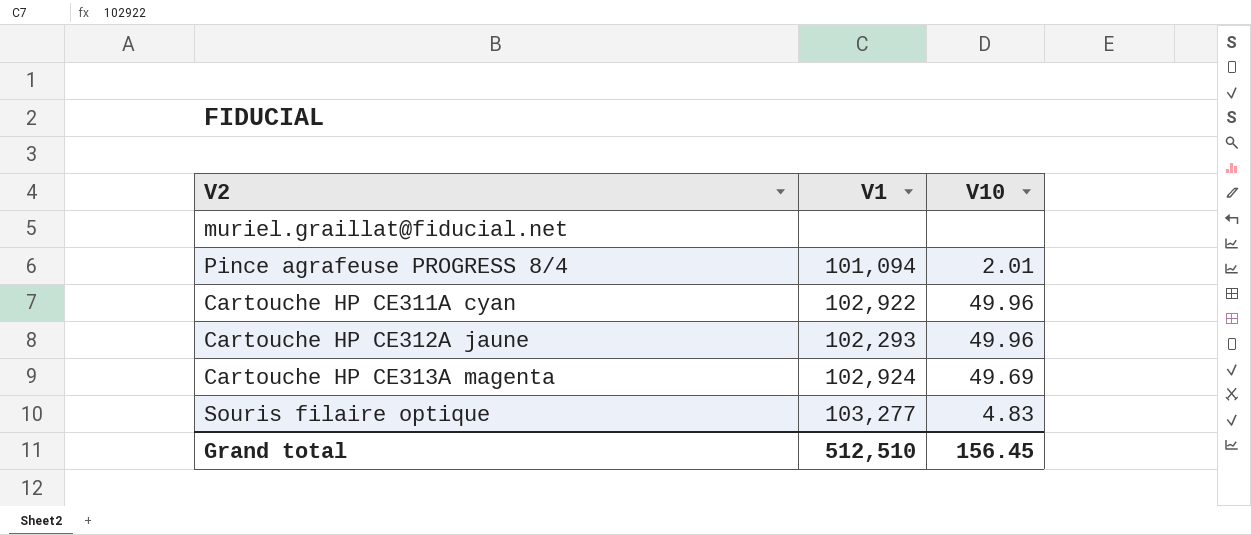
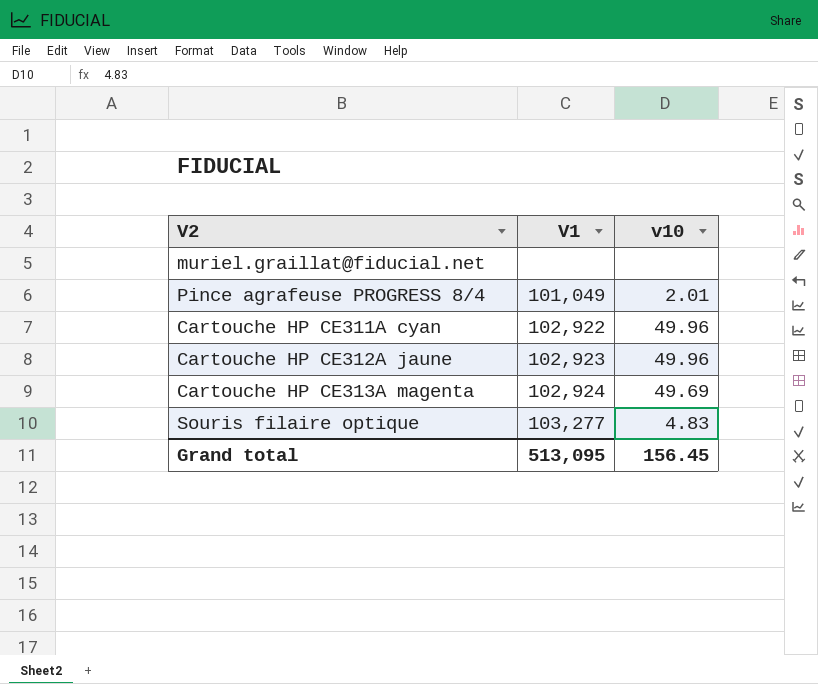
column name: V10 -> v10
Pince agrafeuse PROGRESS 8/4 | V1: 101,094 -> 101,049
Cartouche HP CE312A jaune | V1: 102,293 -> 102,923
Grand total | V1: 512,510 -> 513,095

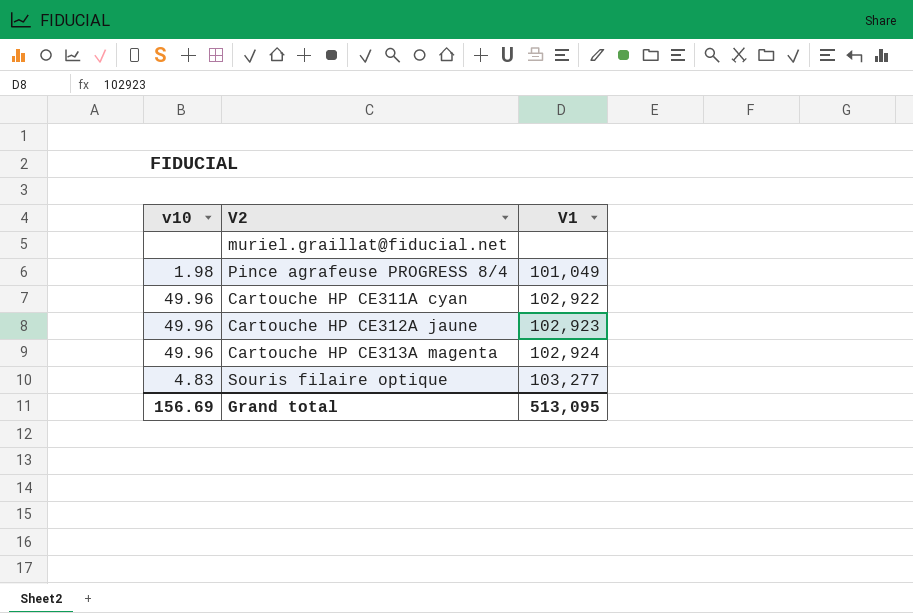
column v10 | position: 3 -> 1
Pince agrafeuse PROGRESS 8/4 | v10: 2.01 -> 1.98
Cartouche HP CE313A magenta | v10: 49.69 -> 49.96
Grand total | v10: 156.45 -> 156.69

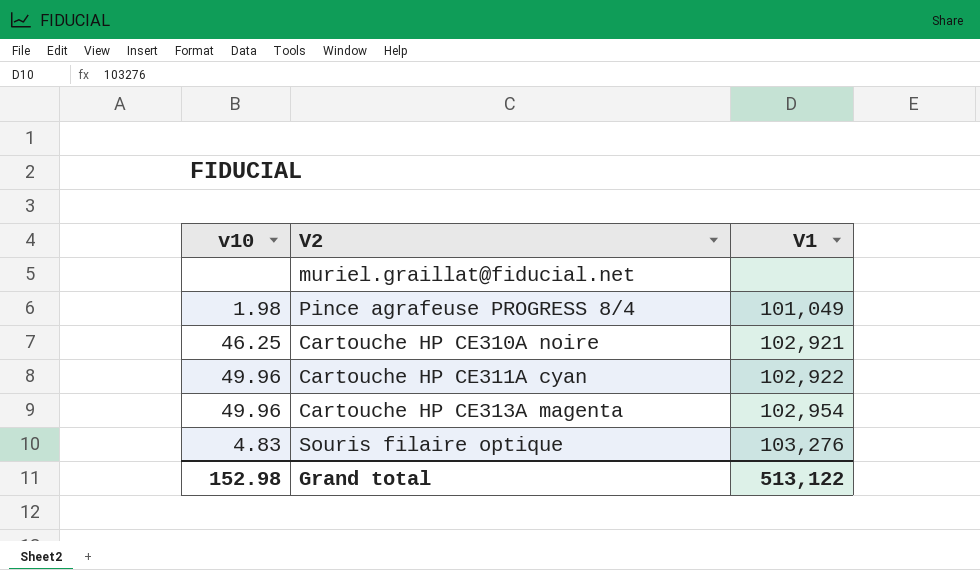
row Cartouche HP CE312A jaune: 49.96 | 102,923 -> none
row Cartouche HP CE310A noire: none -> 46.25 | 102,921
Cartouche HP CE313A magenta | V1: 102,924 -> 102,954
Souris filaire optique | V1: 103,277 -> 103,276
Grand total | v10: 156.69 -> 152.98
Grand total | V1: 513,095 -> 513,122

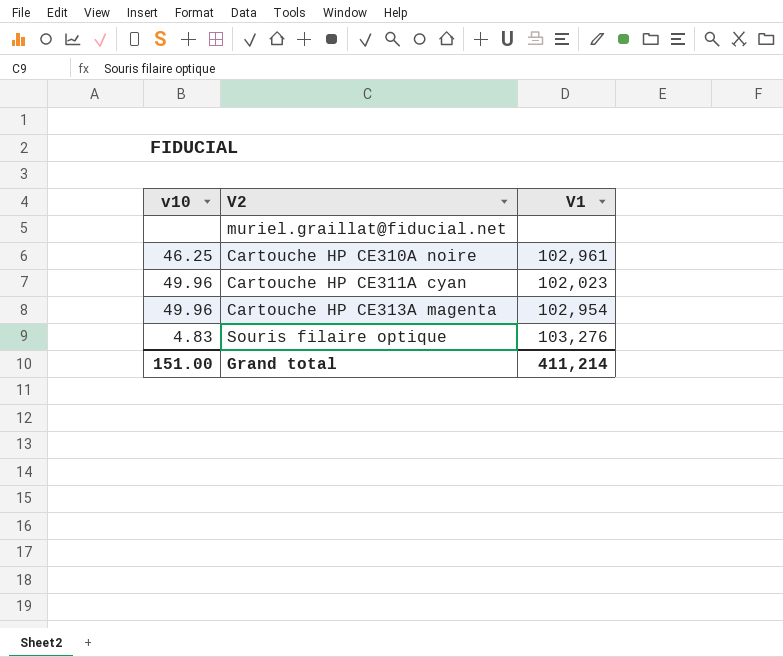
row Pince agrafeuse PROGRESS 8/4: 1.98 | 101,049 -> none
Cartouche HP CE310A noire | V1: 102,921 -> 102,961
Cartouche HP CE311A cyan | V1: 102,922 -> 102,023
Grand total | v10: 152.98 -> 151.00
Grand total | V1: 513,122 -> 411,214

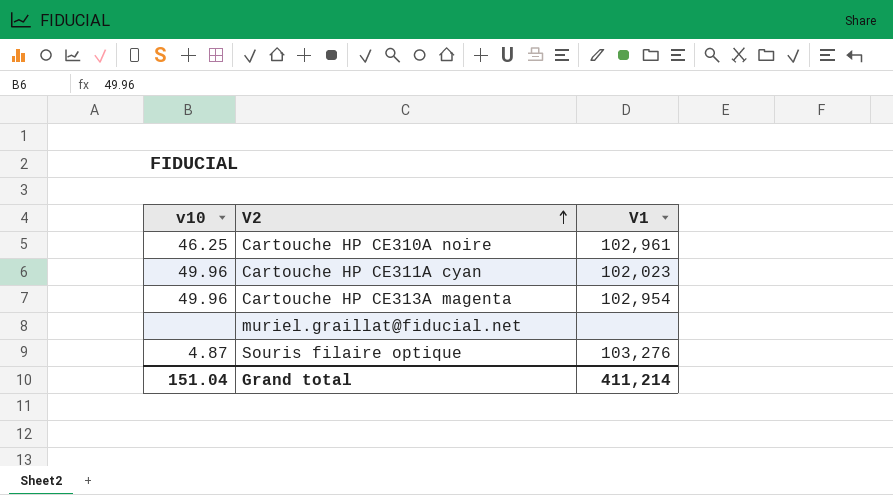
row order: none -> V2 ascending
Souris filaire optique | v10: 4.83 -> 4.87
Grand total | v10: 151.00 -> 151.04

